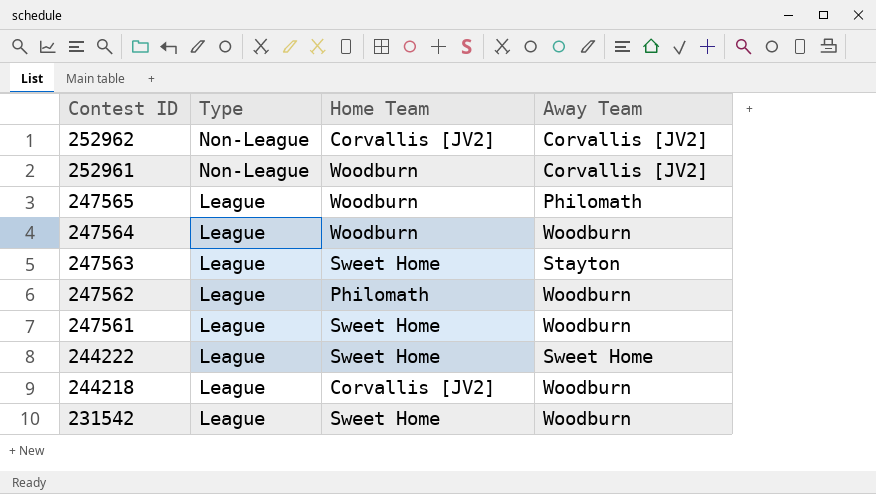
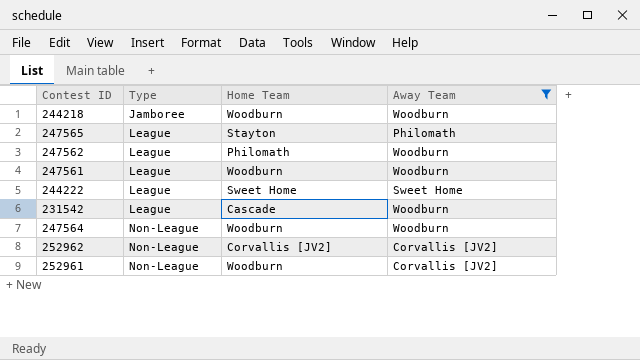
filter: none -> Away Team != Stayton
row order: Contest ID descending -> Type ascending
244218 | Type: League -> Jamboree
244218 | Home Team: Corvallis [JV2] -> Woodburn
247565 | Home Team: Woodburn -> Stayton
247561 | Home Team: Sweet Home -> Woodburn
231542 | Home Team: Sweet Home -> Cascade
247564 | Type: League -> Non-League

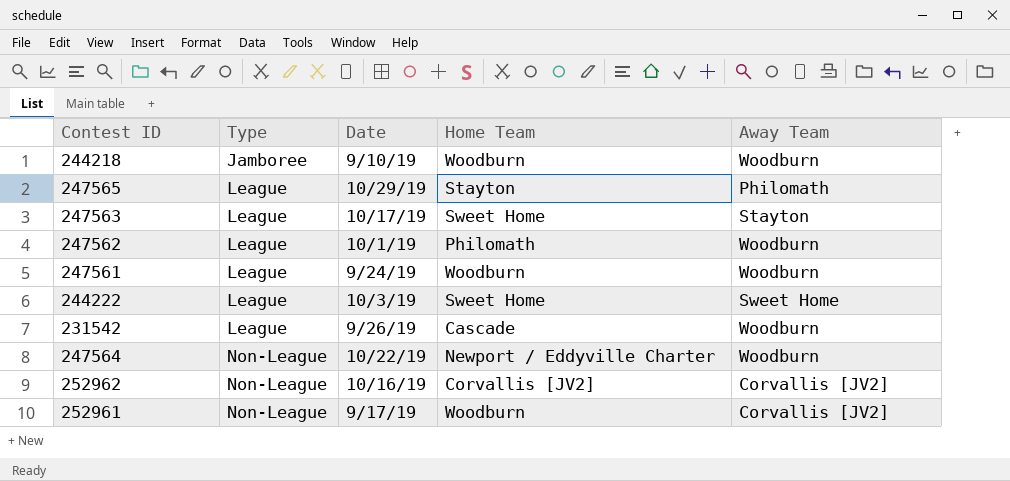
filter: Away Team != Stayton -> none
column Date | position: none -> 3
247564 | Home Team: Woodburn -> Newport / Eddyville Charter

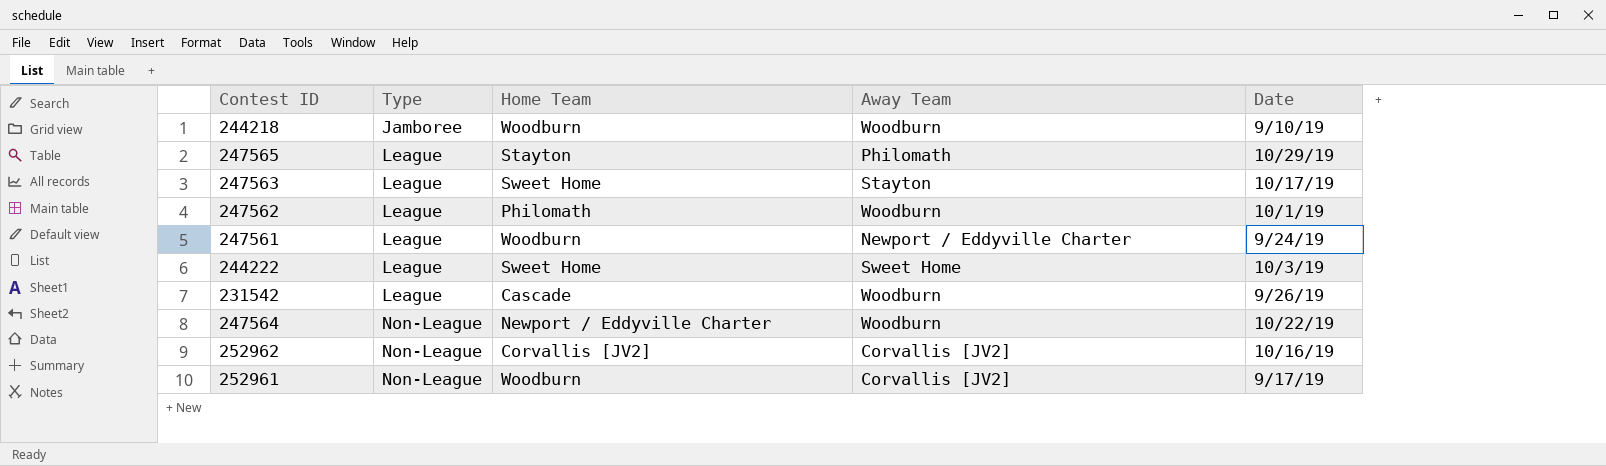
column Date | position: 3 -> 5
247561 | Away Team: Woodburn -> Newport / Eddyville Charter

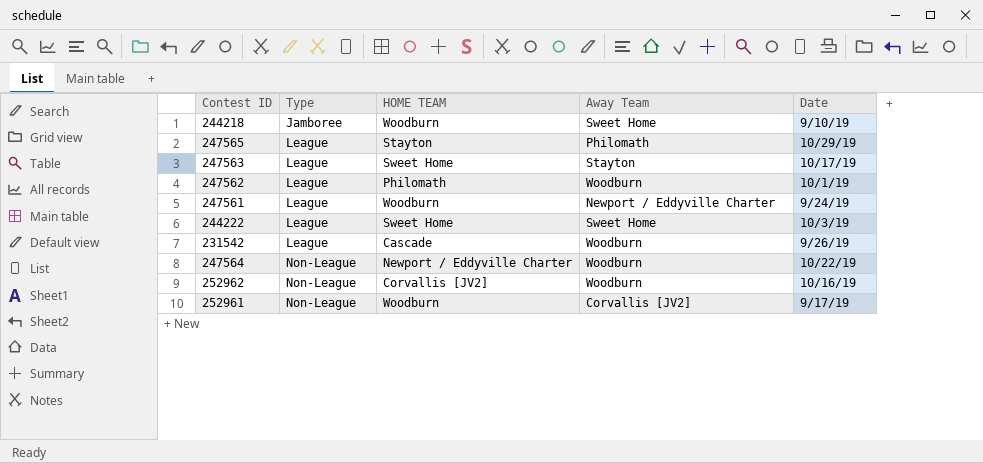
column name: Home Team -> HOME TEAM
244218 | Away Team: Woodburn -> Sweet Home
252962 | Away Team: Corvallis [JV2] -> Woodburn

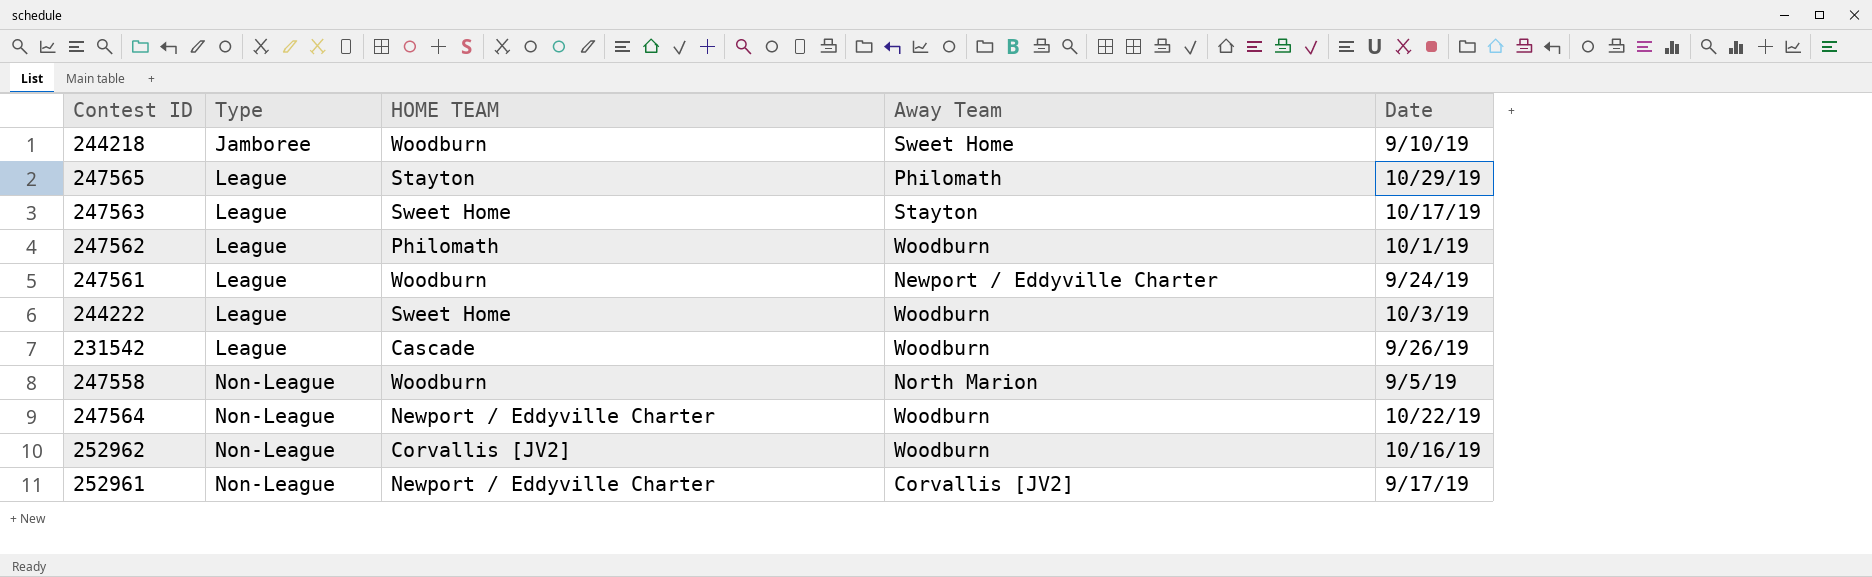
244222 | Away Team: Sweet Home -> Woodburn
row 247558: none -> Non-League | Woodburn | North Marion | 9/5/19
252961 | HOME TEAM: Woodburn -> Newport / Eddyville Charter

